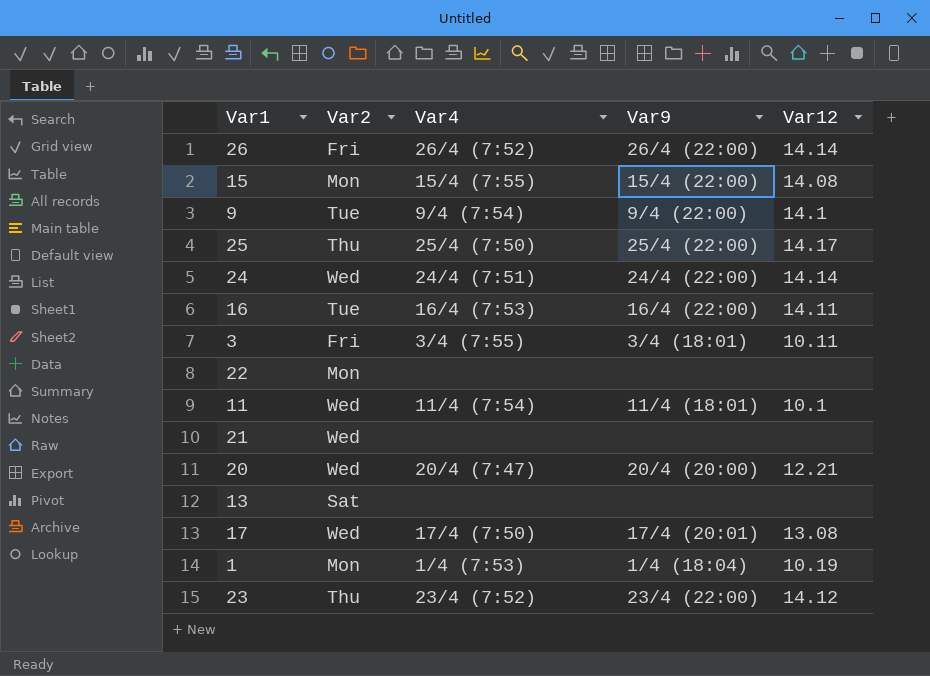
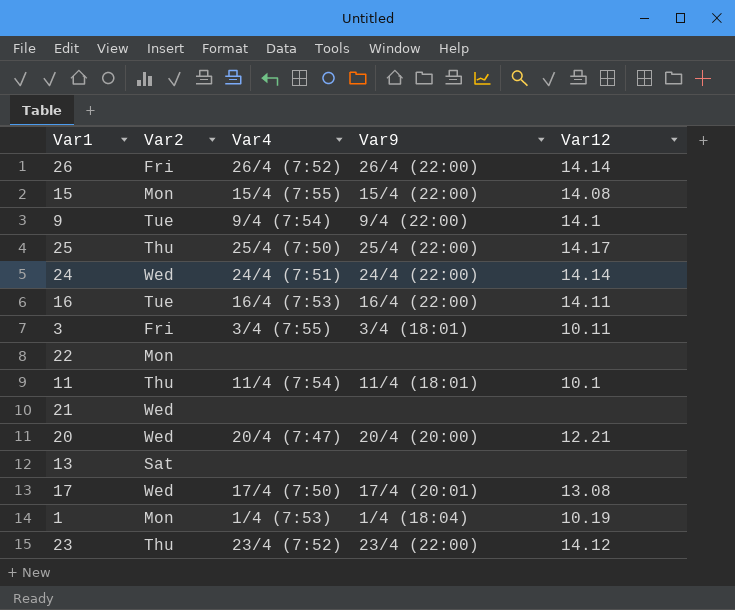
11 | Var2: Wed -> Thu

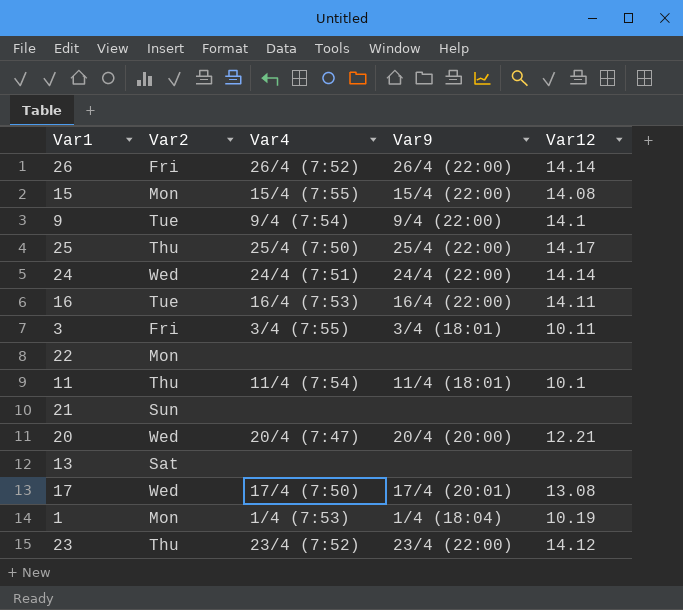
21 | Var2: Wed -> Sun

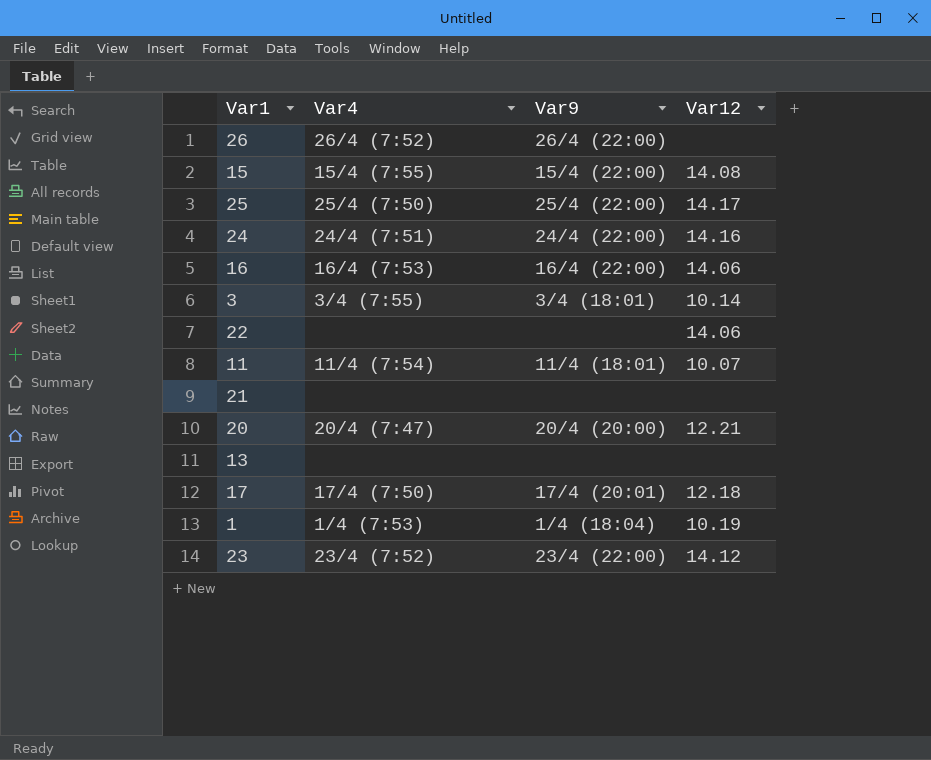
column Var2 | position: 2 -> none
row 9: Tue | 9/4 (7:54) | 9/4 (22:00) | 14.1 -> none
26 | Var12: 14.14 -> none
24 | Var12: 14.14 -> 14.16
16 | Var12: 14.11 -> 14.06
3 | Var12: 10.11 -> 10.14
22 | Var12: none -> 14.06
11 | Var12: 10.1 -> 10.07
17 | Var12: 13.08 -> 12.18

